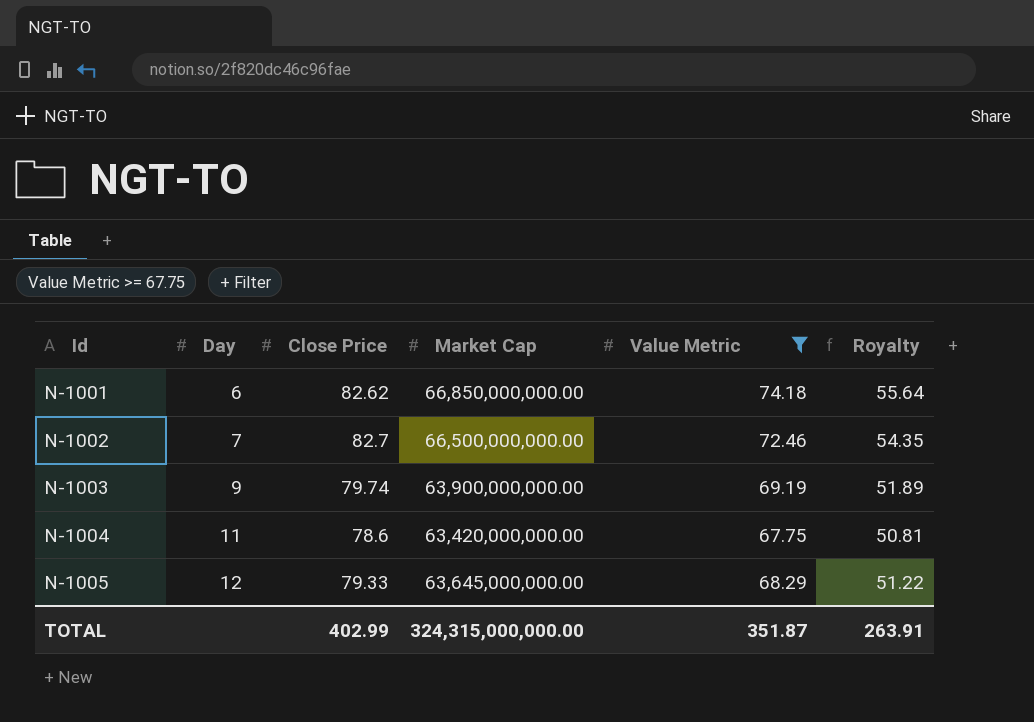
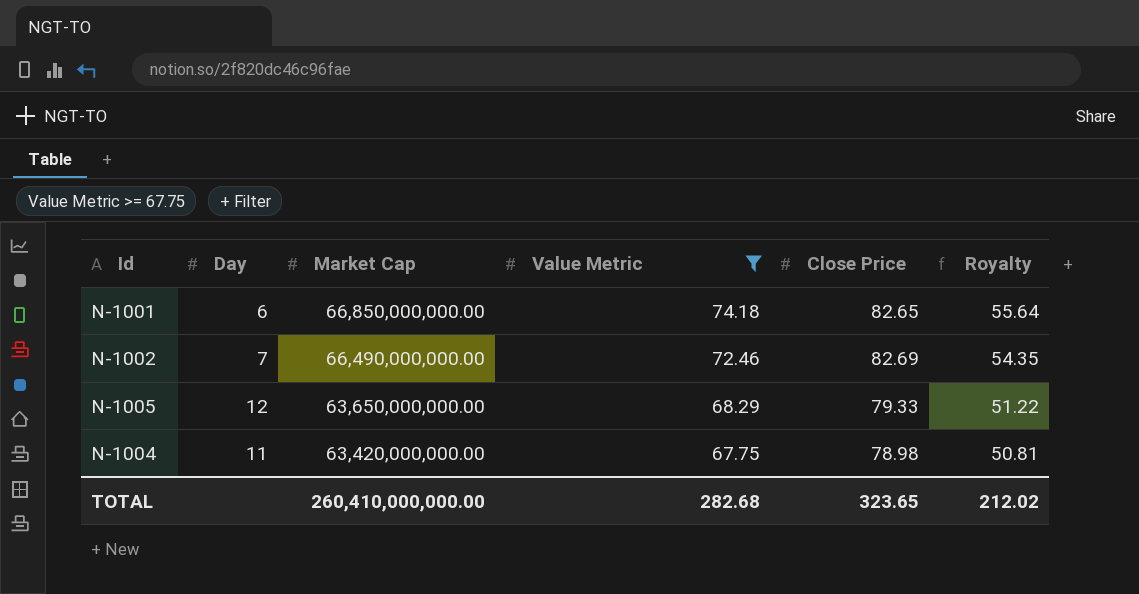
row order: Id ascending -> Market Cap descending
column Close Price | position: 3 -> 5
row N-1003: 9 | 79.74 | 63,900,000,000.00 | 69.19 | 51.89 -> none
N-1001 | Close Price: 82.62 -> 82.65
N-1002 | Market Cap: 66,500,000,000.00 -> 66,490,000,000.00
N-1002 | Close Price: 82.7 -> 82.69
N-1005 | Market Cap: 63,645,000,000.00 -> 63,650,000,000.00
N-1004 | Close Price: 78.6 -> 78.98
TOTAL | Market Cap: 324,315,000,000.00 -> 260,410,000,000.00
TOTAL | Value Metric: 351.87 -> 282.68
TOTAL | Close Price: 402.99 -> 323.65
TOTAL | Royalty: 263.91 -> 212.02

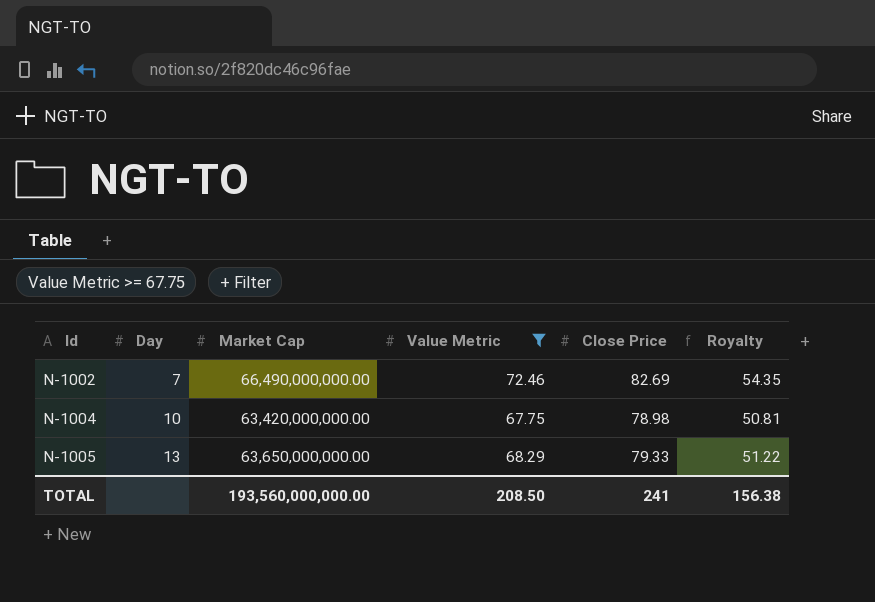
row order: Market Cap descending -> Id ascending
row N-1001: 6 | 66,850,000,000.00 | 74.18 | 82.65 | 55.64 -> none
N-1004 | Day: 11 -> 10
N-1005 | Day: 12 -> 13
TOTAL | Market Cap: 260,410,000,000.00 -> 193,560,000,000.00
TOTAL | Value Metric: 282.68 -> 208.50
TOTAL | Close Price: 323.65 -> 241
TOTAL | Royalty: 212.02 -> 156.38

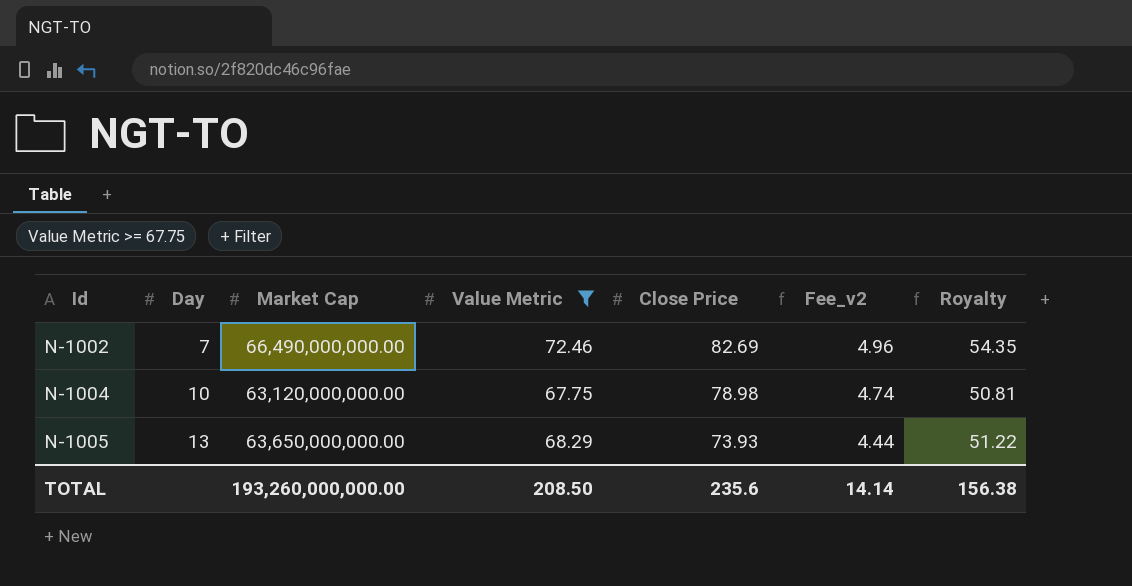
column Fee_v2 | formula: none -> [Close Price] * 0.06
N-1004 | Market Cap: 63,420,000,000.00 -> 63,120,000,000.00
N-1005 | Close Price: 79.33 -> 73.93
TOTAL | Market Cap: 193,560,000,000.00 -> 193,260,000,000.00
TOTAL | Close Price: 241 -> 235.6

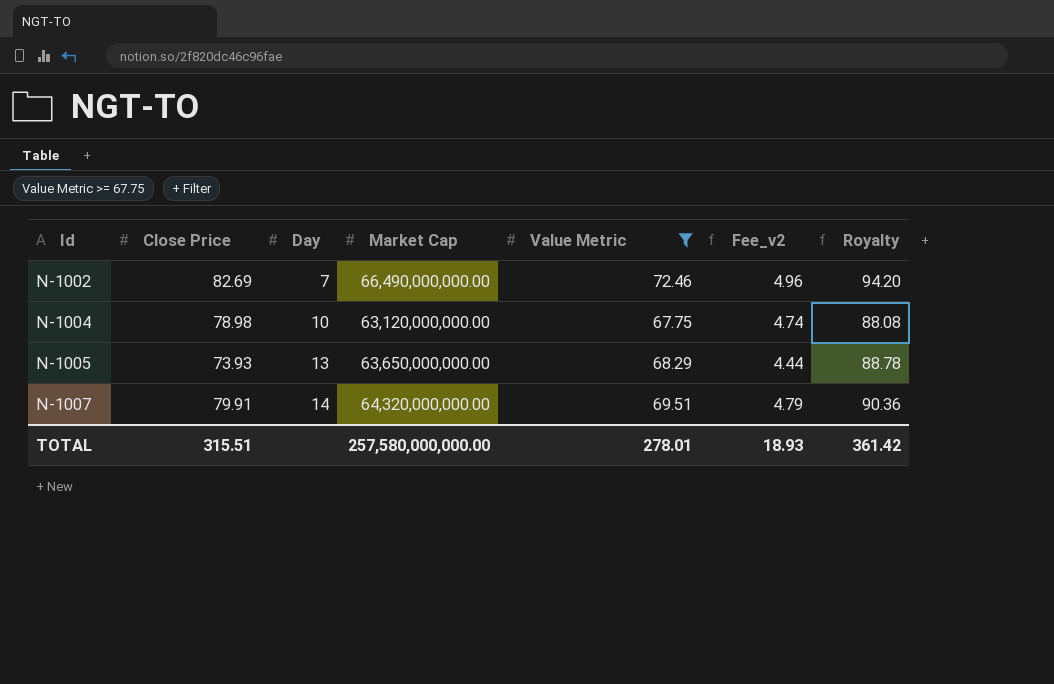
column Close Price | position: 5 -> 2
column Royalty | formula: [Value Metric] * 0.75 -> [Value Metric] * 1.3
row N-1007: none -> 79.91 | 14 | 64,320,000,000.00 | 69.51 | 4.79 | 90.36
TOTAL | Close Price: 235.6 -> 315.51
TOTAL | Market Cap: 193,260,000,000.00 -> 257,580,000,000.00
TOTAL | Value Metric: 208.50 -> 278.01
TOTAL | Fee_v2: 14.14 -> 18.93
TOTAL | Royalty: 156.38 -> 361.42

